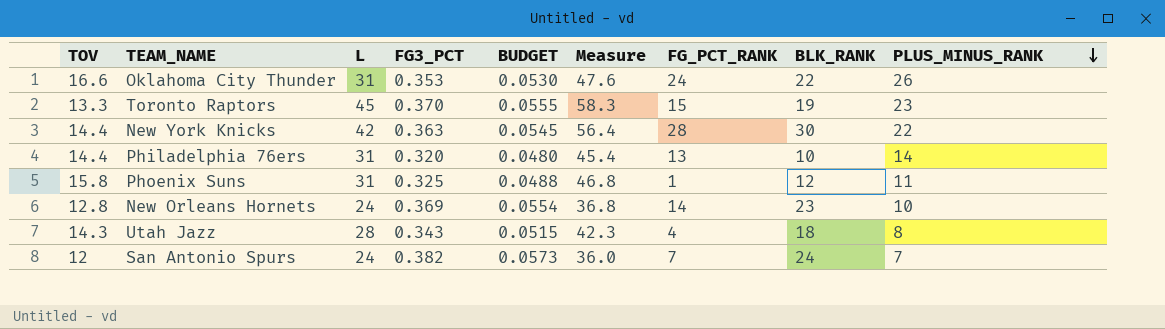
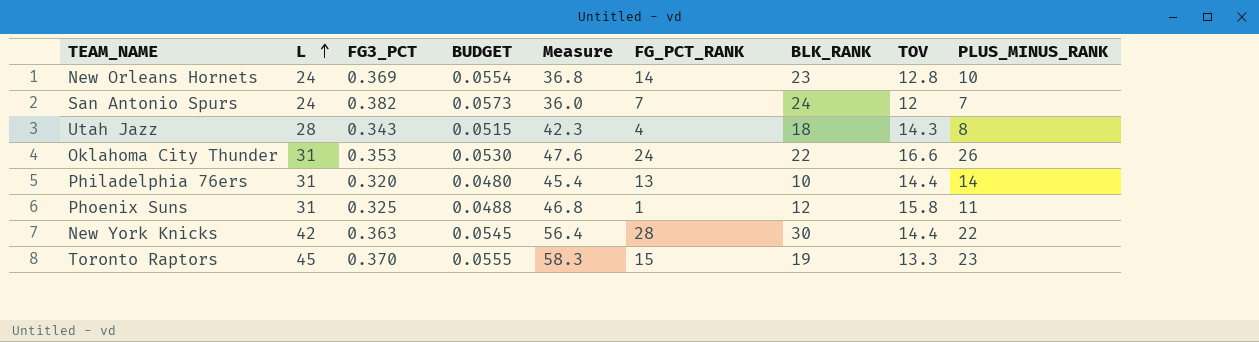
row order: PLUS_MINUS_RANK descending -> L ascending
column TOV | position: 1 -> 8

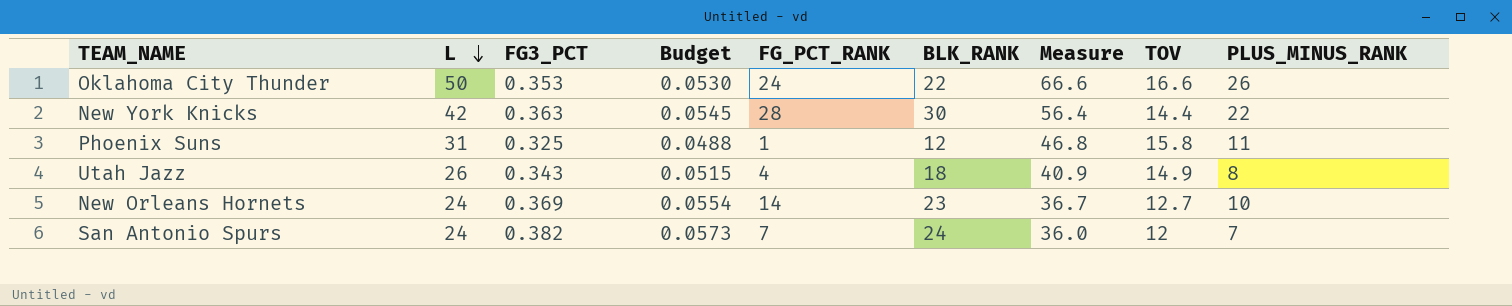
row order: L ascending -> L descending
column name: BUDGET -> Budget
column Measure | position: 5 -> 7
row Philadelphia 76ers: 31 | 0.320 | 0.0480 | 45.4 | 13 | 10 | 14.4 | 14 -> none
row Toronto Raptors: 45 | 0.370 | 0.0555 | 58.3 | 15 | 19 | 13.3 | 23 -> none
Oklahoma City Thunder | L: 31 -> 50
Oklahoma City Thunder | Measure: 47.6 -> 66.6
Utah Jazz | L: 28 -> 26
Utah Jazz | Measure: 42.3 -> 40.9
Utah Jazz | TOV: 14.3 -> 14.9
New Orleans Hornets | Measure: 36.8 -> 36.7
New Orleans Hornets | TOV: 12.8 -> 12.7

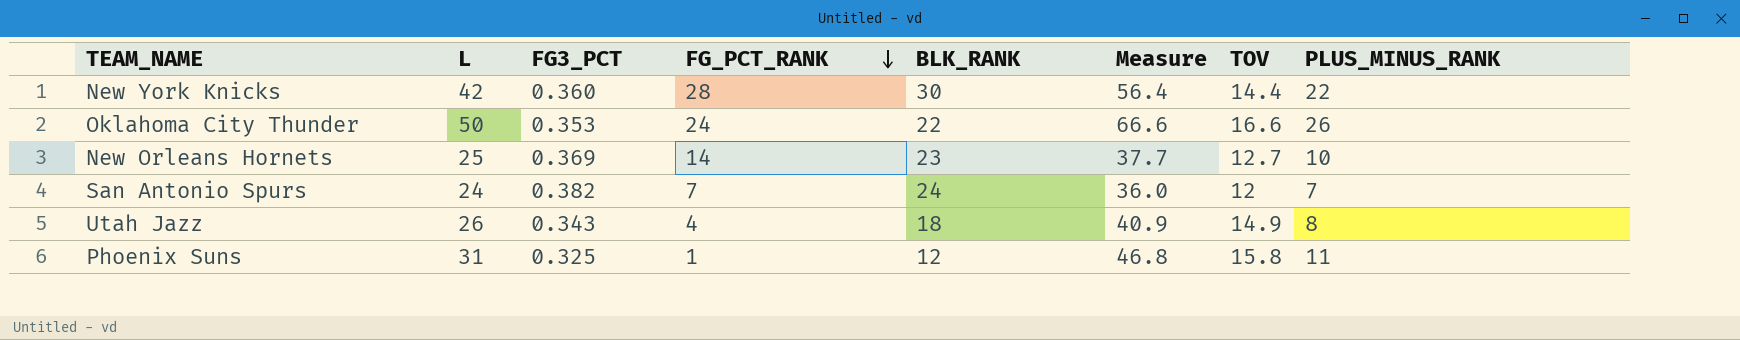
row order: L descending -> FG_PCT_RANK descending
column Budget | formula: [FG3_PCT] * 0.15 -> none
New York Knicks | FG3_PCT: 0.363 -> 0.360
New Orleans Hornets | L: 24 -> 25
New Orleans Hornets | Measure: 36.7 -> 37.7

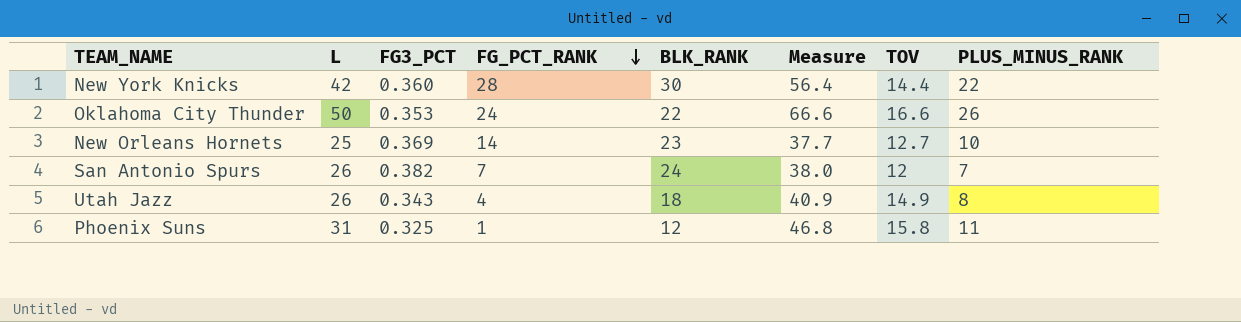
San Antonio Spurs | L: 24 -> 26
San Antonio Spurs | Measure: 36.0 -> 38.0

